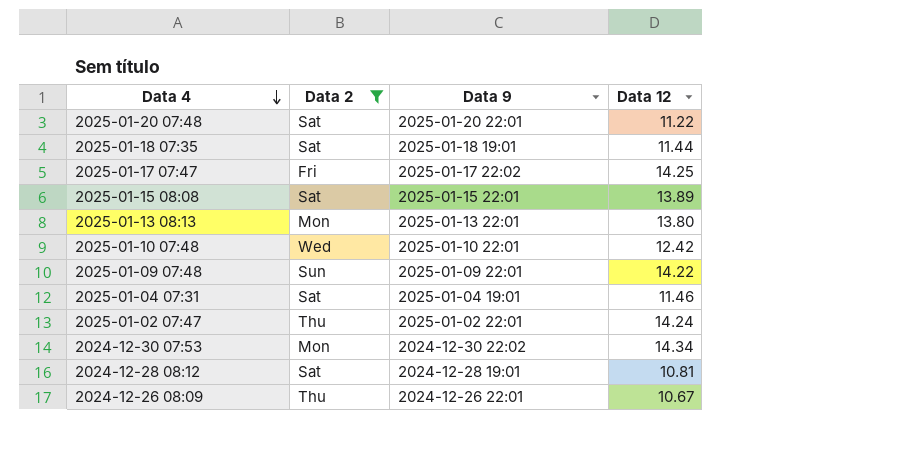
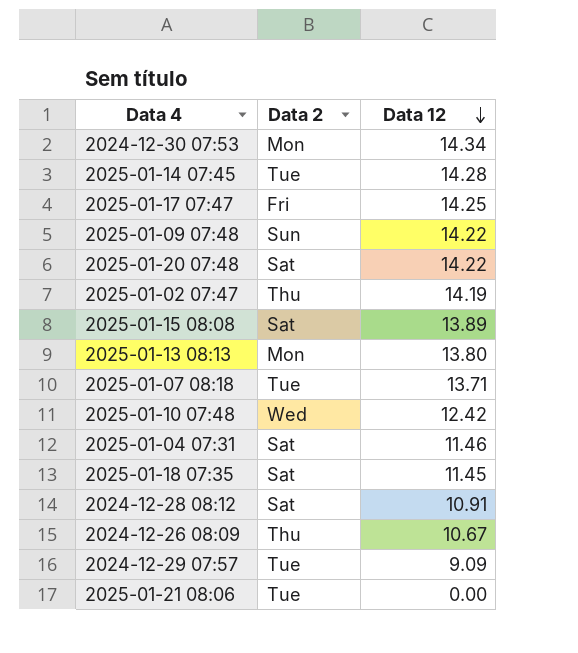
filter: Data 2 != Tue -> none
row order: Data 4 descending -> Data 12 descending
column Data 9 | position: 3 -> none
2025-01-20 07:48 | Data 12: 11.22 -> 14.22
2025-01-02 07:47 | Data 12: 14.24 -> 14.19
2025-01-18 07:35 | Data 12: 11.44 -> 11.45
2024-12-28 08:12 | Data 12: 10.81 -> 10.91

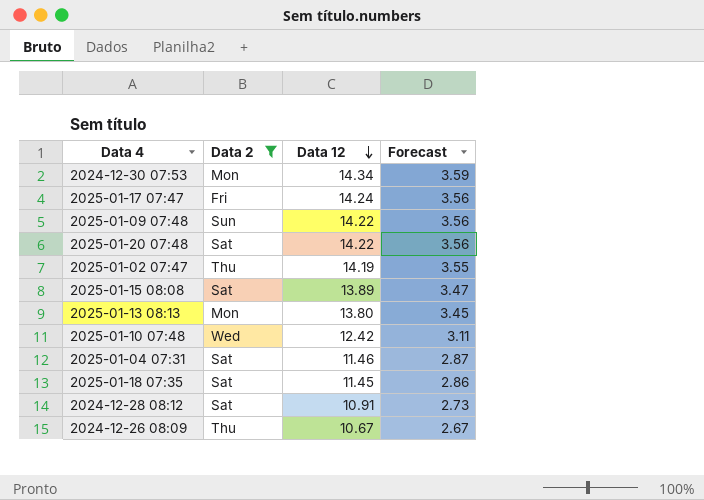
filter: none -> Data 2 != Tue
column Forecast | formula: none -> [Data 12] * 0.25
2025-01-17 07:47 | Data 12: 14.25 -> 14.24

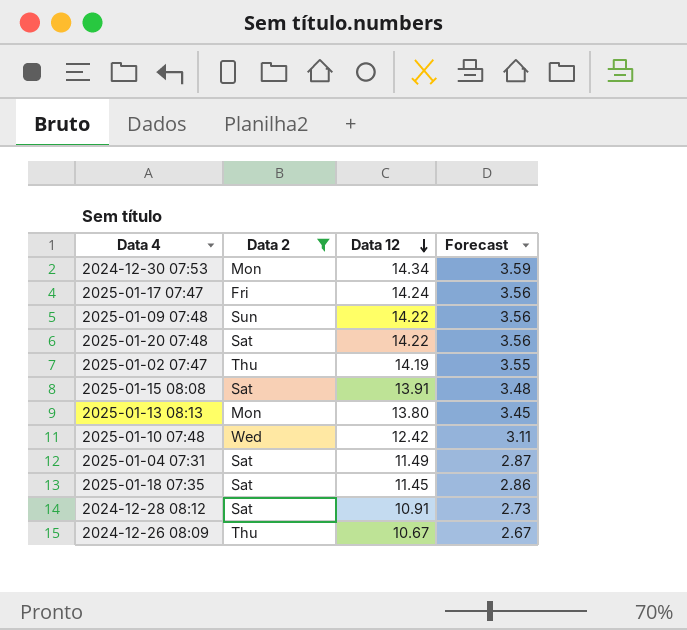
2025-01-15 08:08 | Data 12: 13.89 -> 13.91
2025-01-15 08:08 | Forecast: 3.47 -> 3.48
2025-01-04 07:31 | Data 12: 11.46 -> 11.49

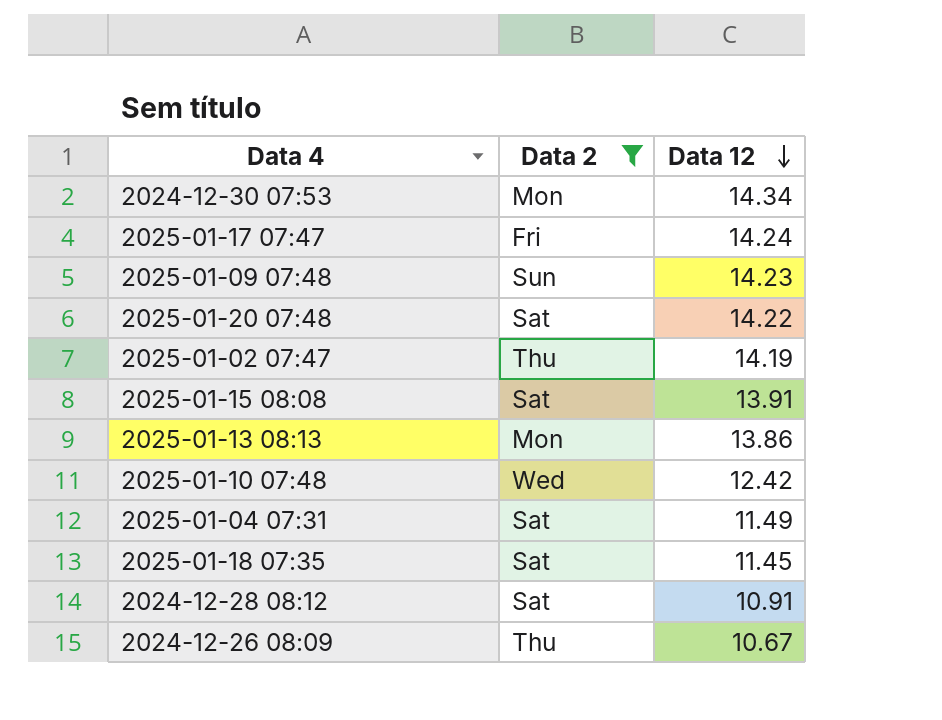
column Forecast | formula: [Data 12] * 0.25 -> none
2025-01-09 07:48 | Data 12: 14.22 -> 14.23
2025-01-13 08:13 | Data 12: 13.80 -> 13.86

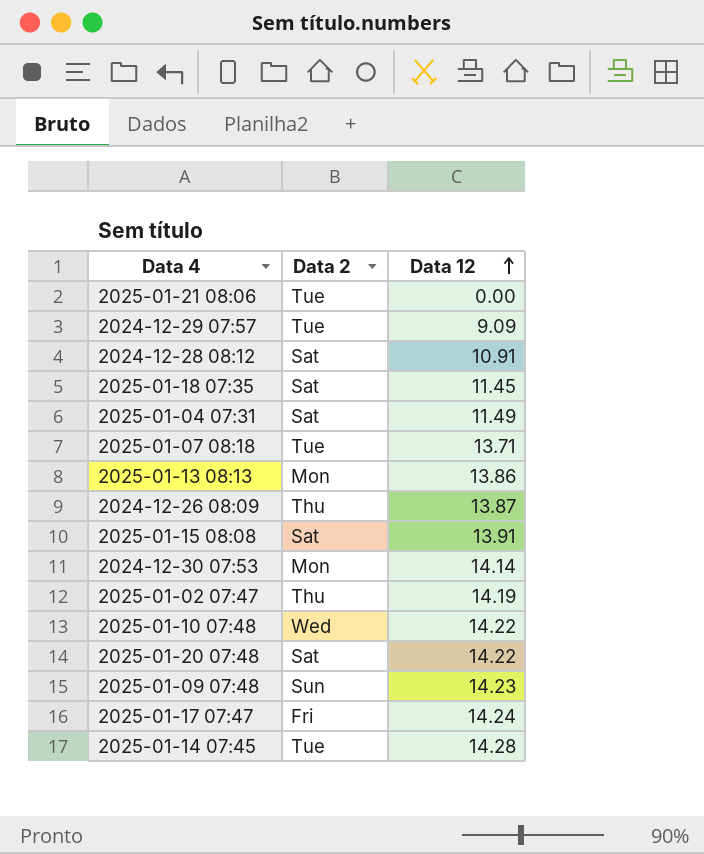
filter: Data 2 != Tue -> none
row order: Data 12 descending -> Data 12 ascending
2024-12-26 08:09 | Data 12: 10.67 -> 13.87
2024-12-30 07:53 | Data 12: 14.34 -> 14.14
2025-01-10 07:48 | Data 12: 12.42 -> 14.22

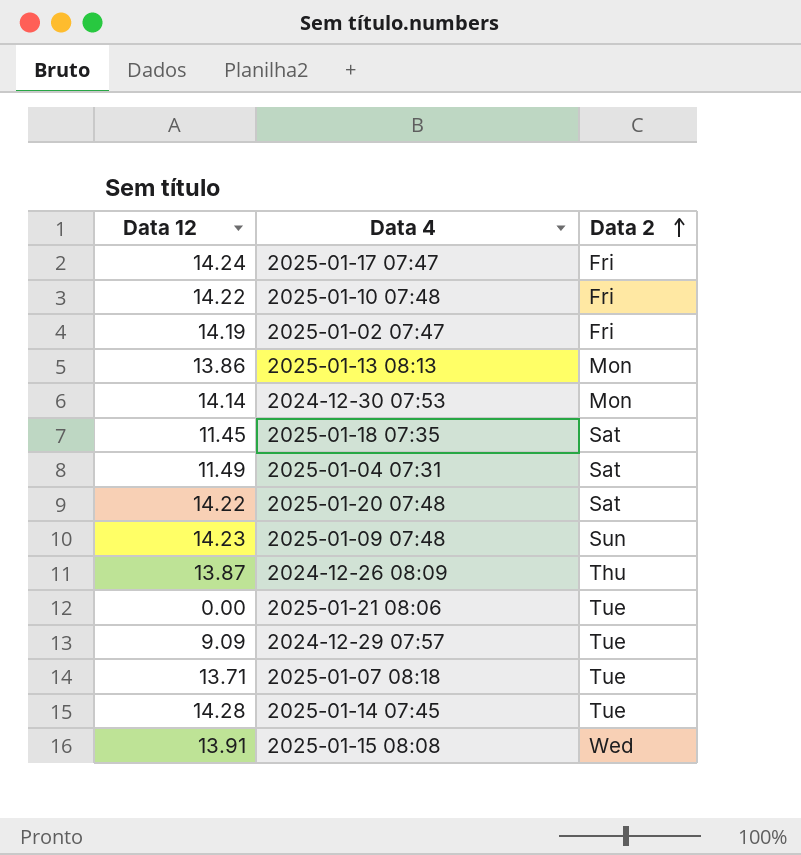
row order: Data 12 ascending -> Data 2 ascending
column Data 12 | position: 3 -> 1
row 2024-12-28 08:12: Sat | 10.91 -> none
2025-01-10 07:48 | Data 2: Wed -> Fri
2025-01-02 07:47 | Data 2: Thu -> Fri
2025-01-15 08:08 | Data 2: Sat -> Wed

